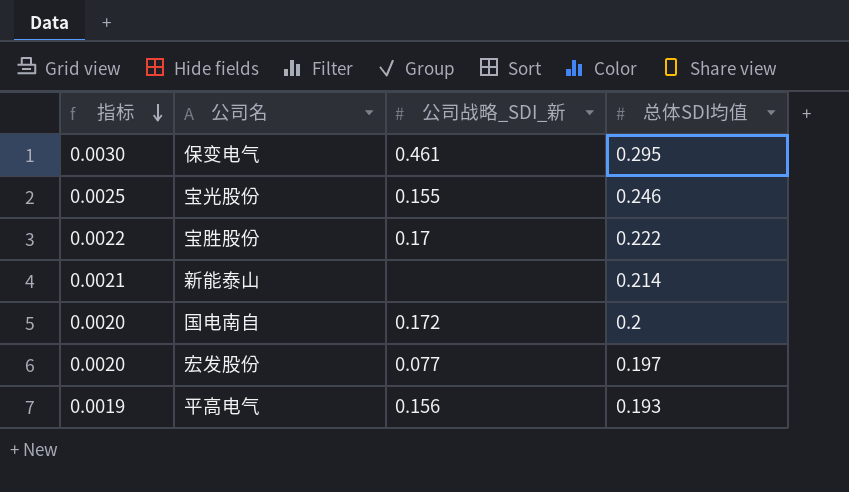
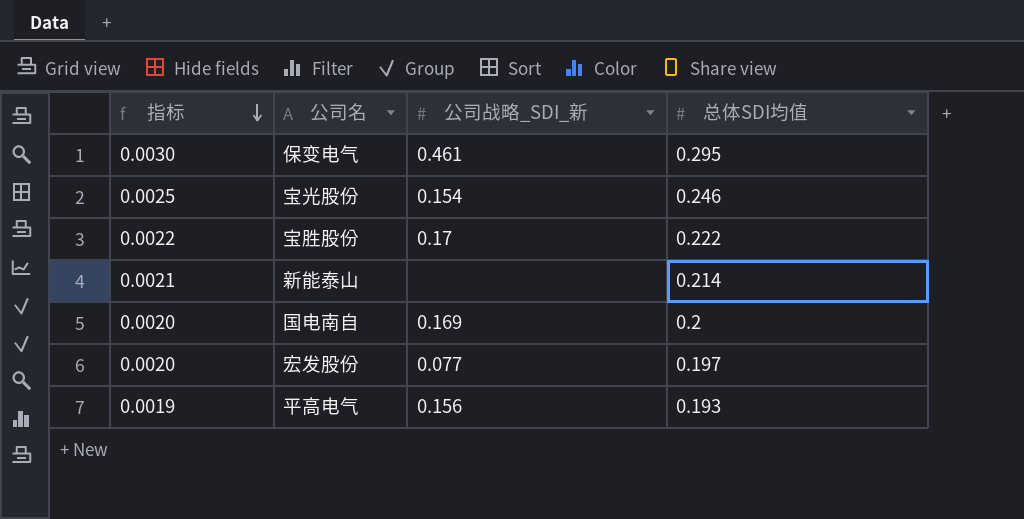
宝光股份 | 公司战略_SDI_新: 0.155 -> 0.154
国电南自 | 公司战略_SDI_新: 0.172 -> 0.169

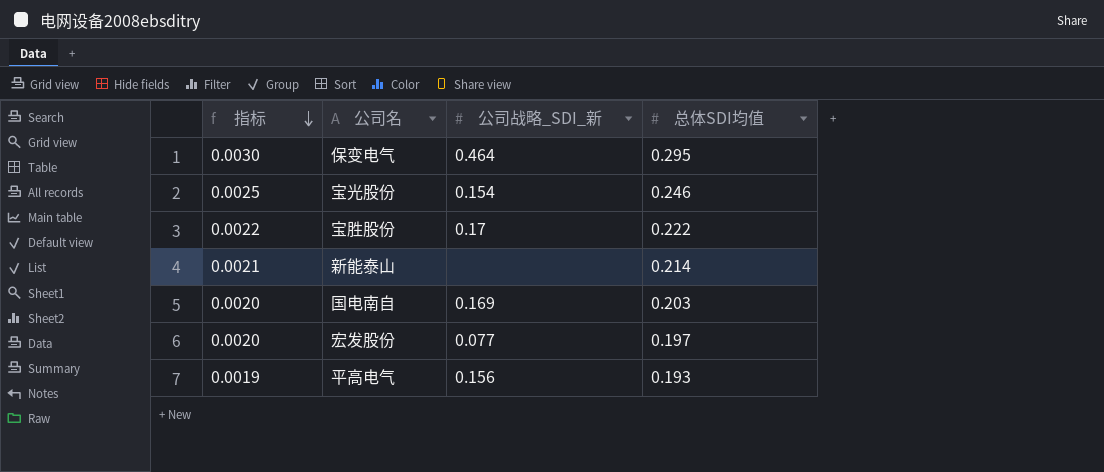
保变电气 | 公司战略_SDI_新: 0.461 -> 0.464
国电南自 | 总体SDI均值: 0.2 -> 0.203

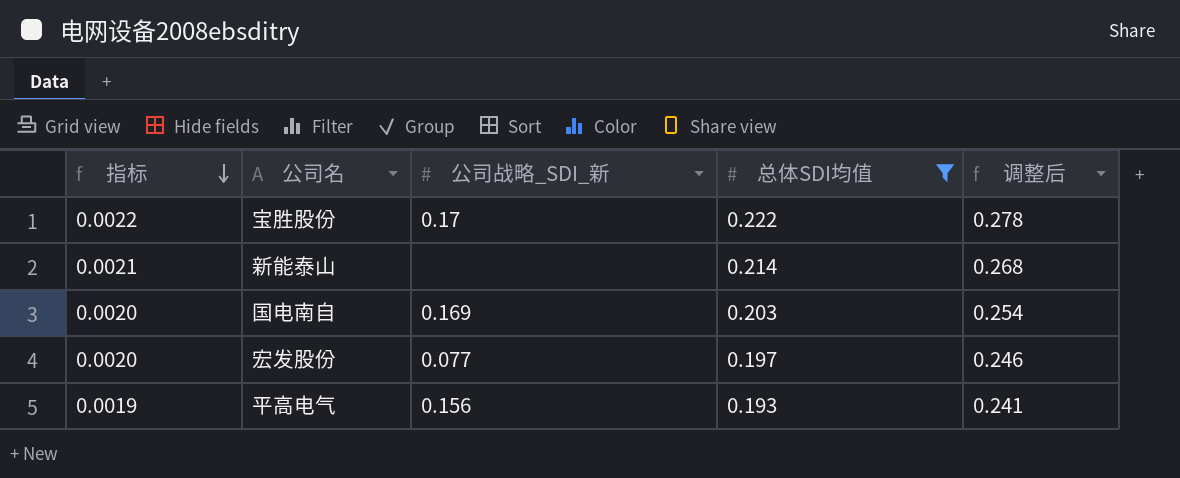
filter: none -> 总体SDI均值 <= 0.222
column 调整后 | formula: none -> [总体SDI均值] * 1.25

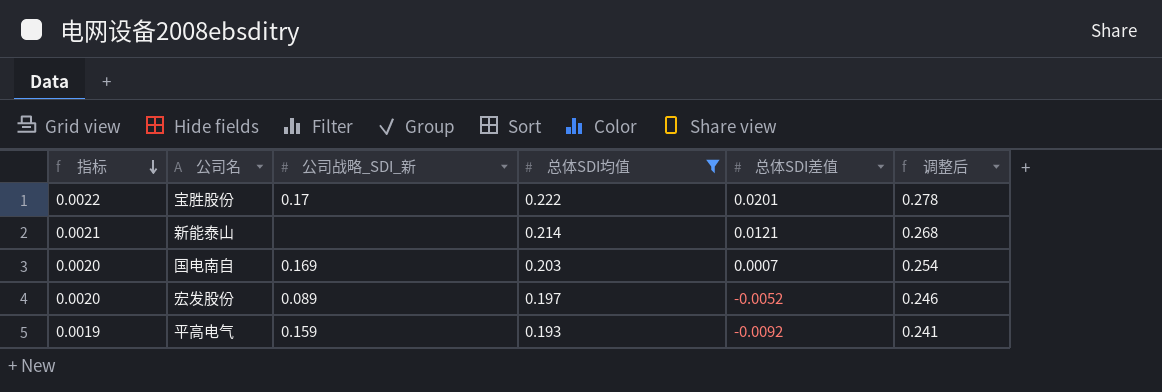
column 总体SDI差值 | position: none -> 5
宏发股份 | 公司战略_SDI_新: 0.077 -> 0.089
平高电气 | 公司战略_SDI_新: 0.156 -> 0.159

